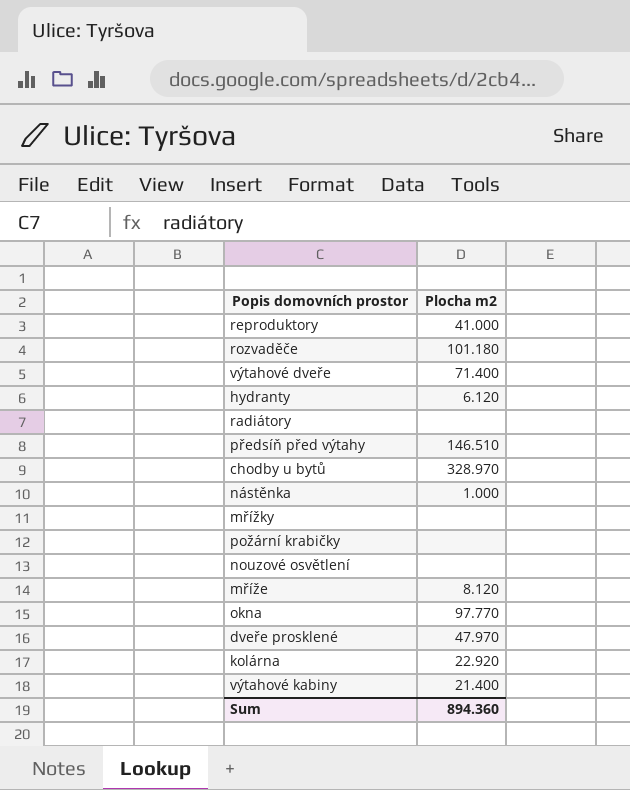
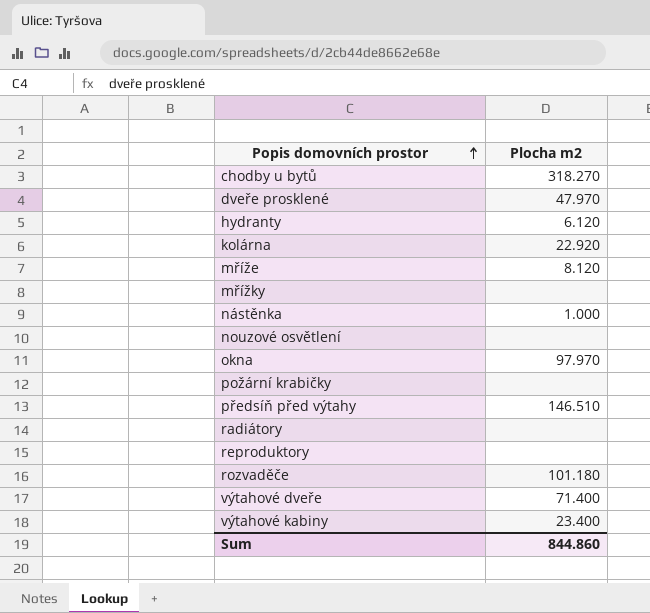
row order: none -> Popis domovních prostor ascending
chodby u bytů | Plocha m2: 328.970 -> 318.270
okna | Plocha m2: 97.770 -> 97.970
reproduktory | Plocha m2: 41.000 -> none
výtahové kabiny | Plocha m2: 21.400 -> 23.400
Sum | Plocha m2: 894.360 -> 844.860

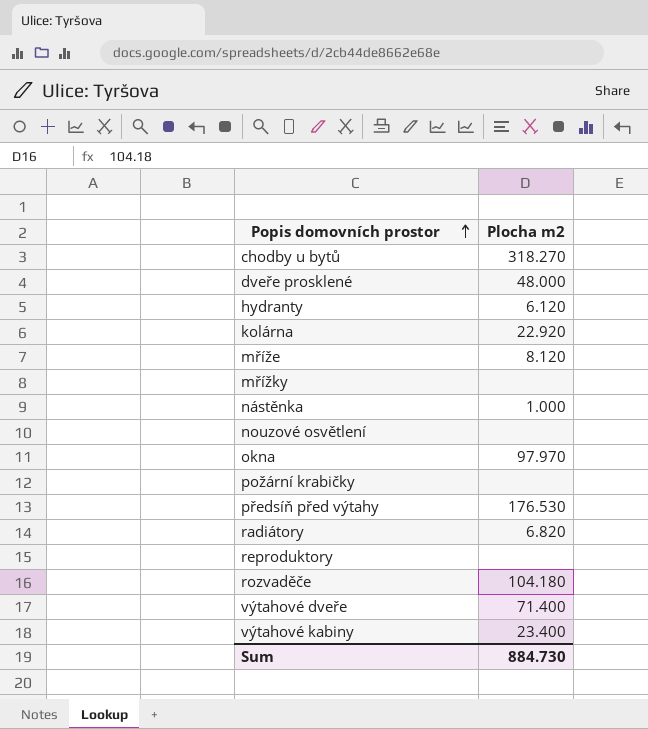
dveře prosklené | Plocha m2: 47.970 -> 48.000
předsíň před výtahy | Plocha m2: 146.510 -> 176.530
radiátory | Plocha m2: none -> 6.820
rozvaděče | Plocha m2: 101.180 -> 104.180
Sum | Plocha m2: 844.860 -> 884.730

